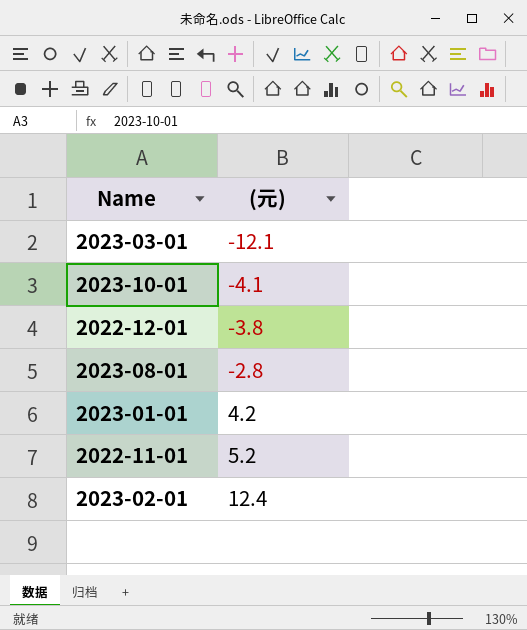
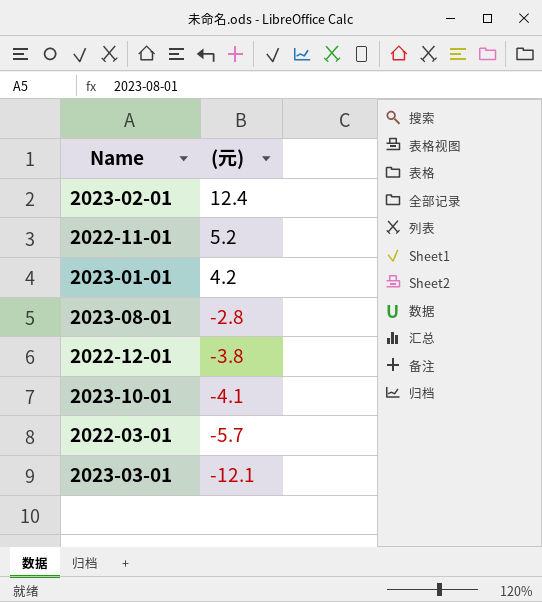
row order: (元) ascending -> (元) descending
row 2022-03-01: none -> -5.7

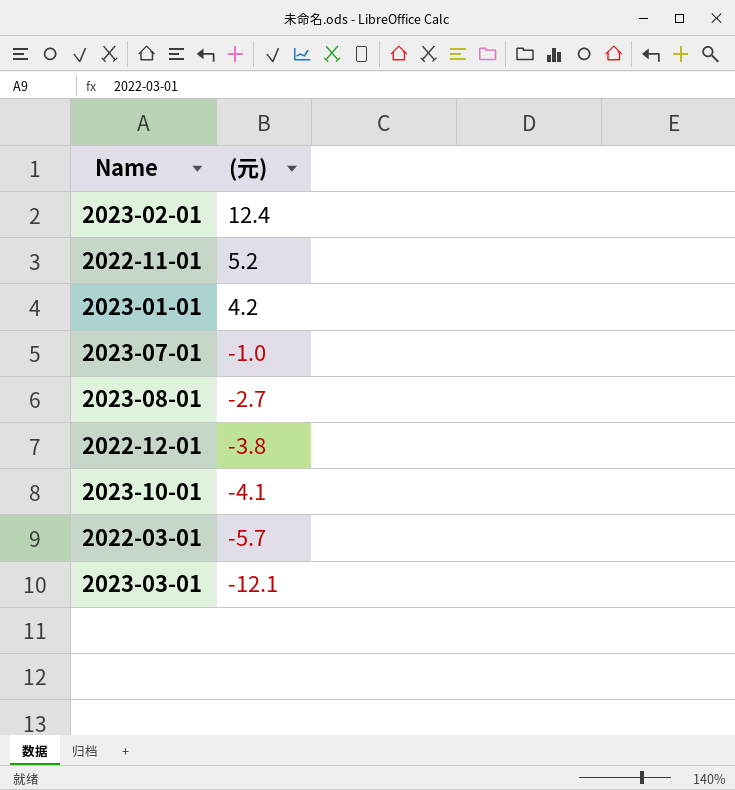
row 2023-07-01: none -> -1.0
2023-08-01 | (元): -2.8 -> -2.7

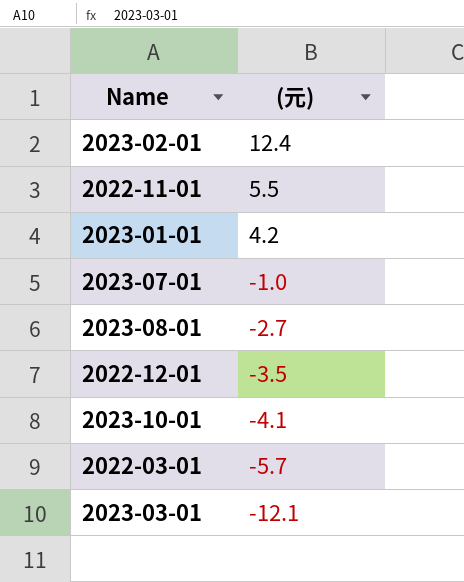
2022-11-01 | (元): 5.2 -> 5.5
2022-12-01 | (元): -3.8 -> -3.5

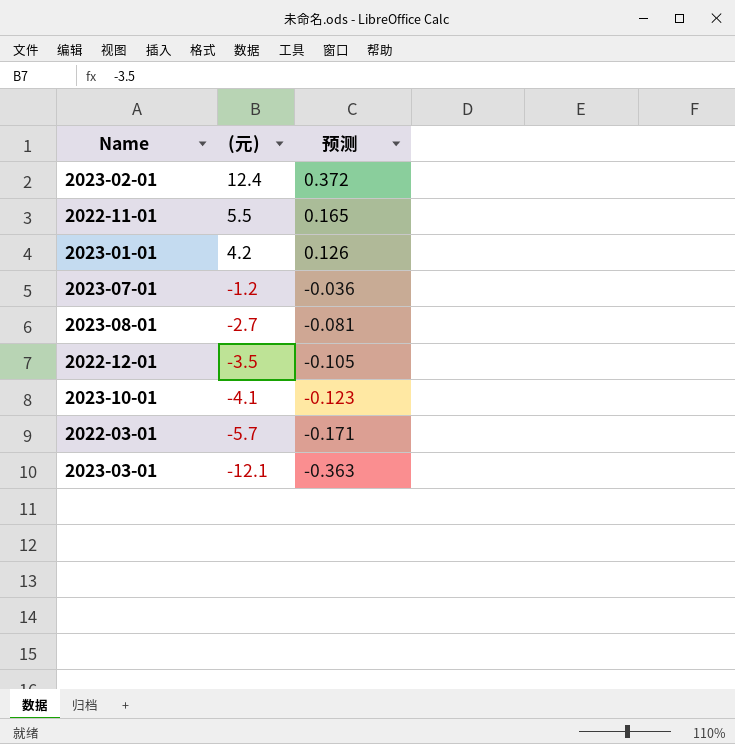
column 预测 | formula: none -> [(元)] * 0.03
2023-07-01 | (元): -1.0 -> -1.2

